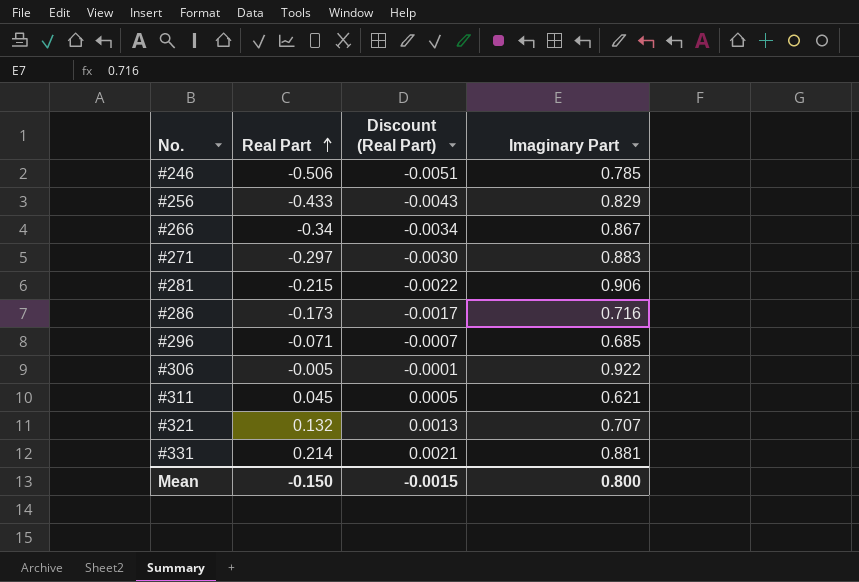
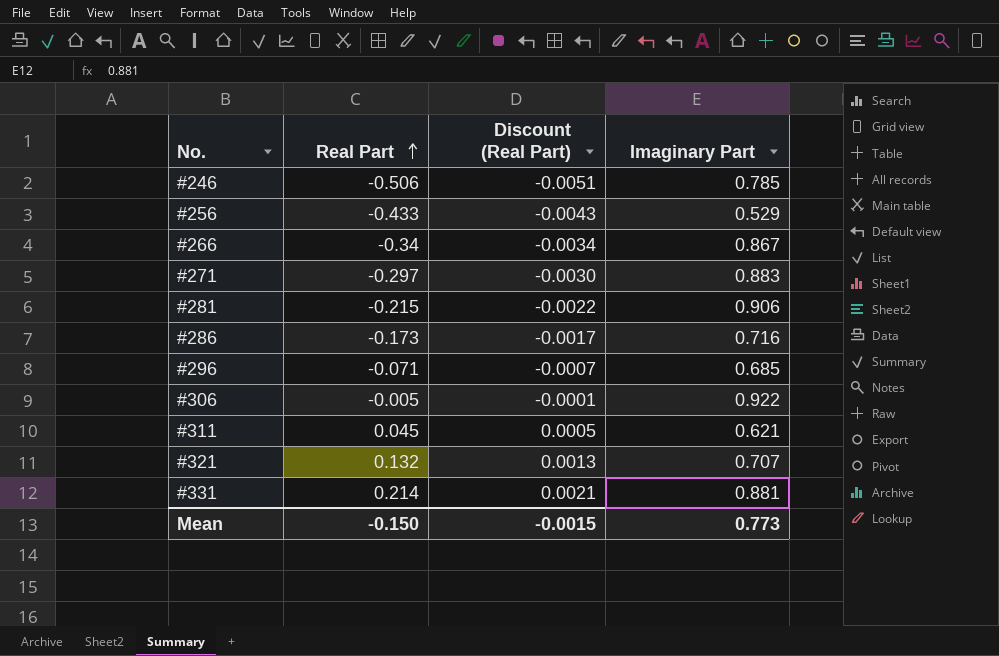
#256 | Imaginary Part: 0.829 -> 0.529
Mean | Imaginary Part: 0.800 -> 0.773

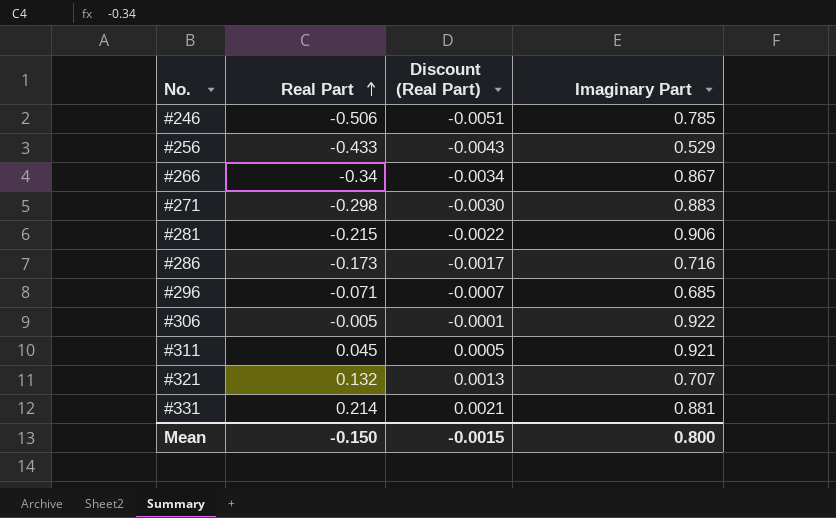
#271 | Real Part: -0.297 -> -0.298
#311 | Imaginary Part: 0.621 -> 0.921
Mean | Imaginary Part: 0.773 -> 0.800

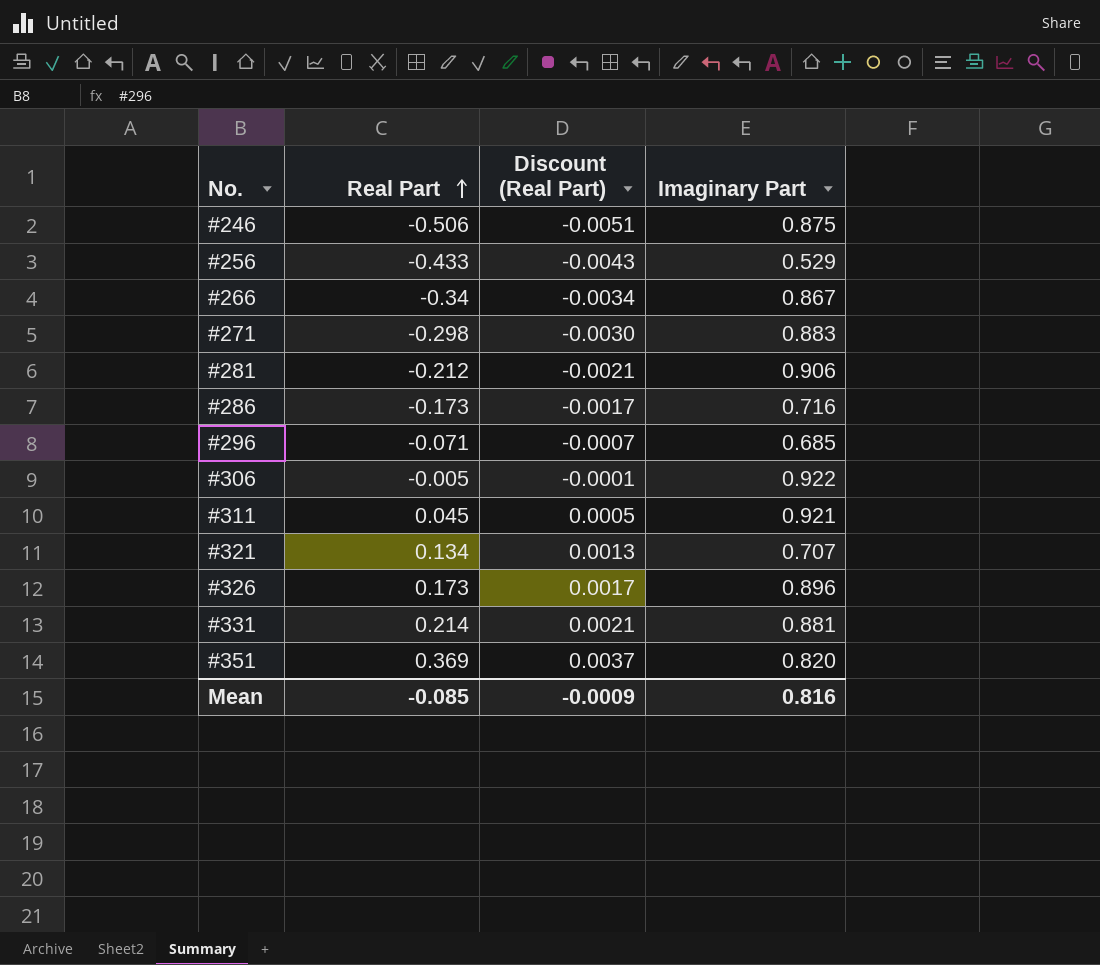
#246 | Imaginary Part: 0.785 -> 0.875
#281 | Real Part: -0.215 -> -0.212
#281 | Discount (Real Part): -0.0022 -> -0.0021
#321 | Real Part: 0.132 -> 0.134
row #326: none -> 0.173 | 0.0017 | 0.896
row #351: none -> 0.369 | 0.0037 | 0.820
Mean | Real Part: -0.150 -> -0.085
Mean | Discount (Real Part): -0.0015 -> -0.0009
Mean | Imaginary Part: 0.800 -> 0.816

